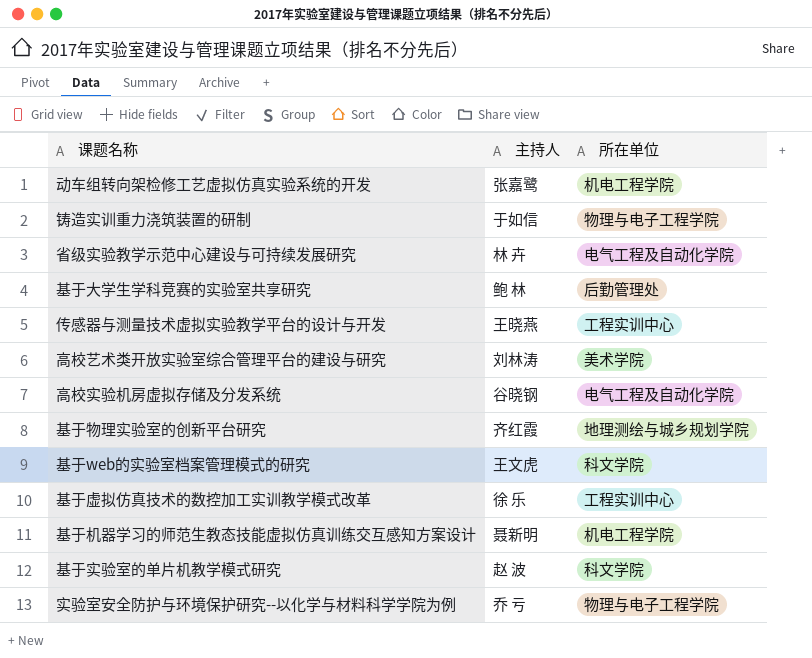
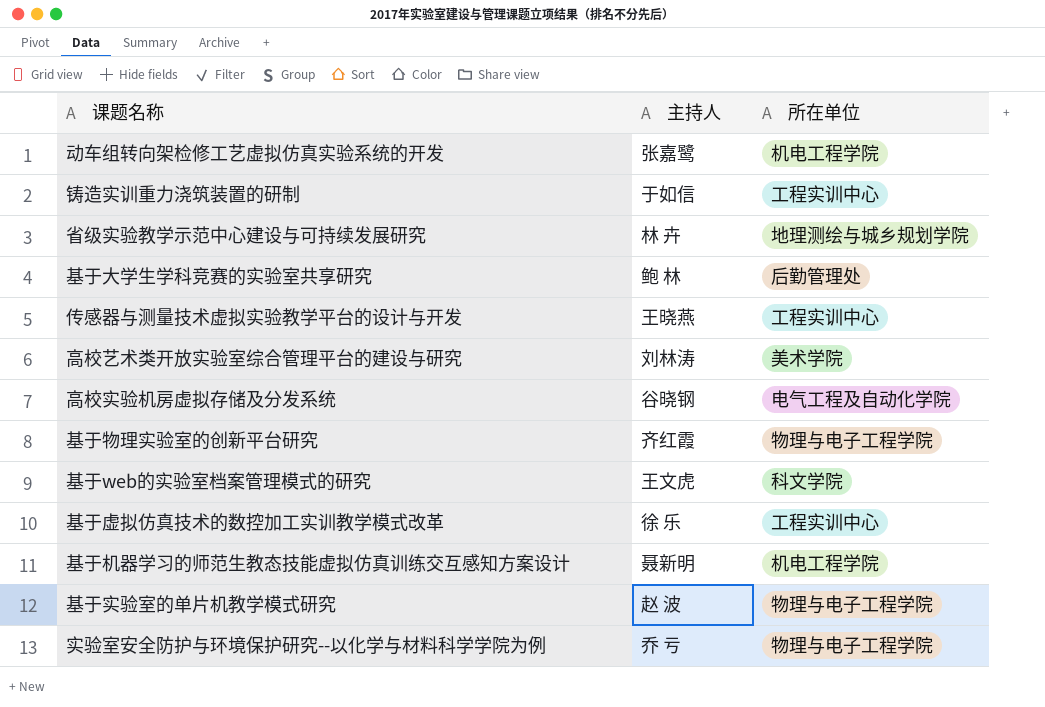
铸造实训重力浇筑装置的研制 | 所在单位: 物理与电子工程学院 -> 工程实训中心
省级实验教学示范中心建设与可持续发展研究 | 所在单位: 电气工程及自动化学院 -> 地理测绘与城乡规划学院
基于物理实验室的创新平台研究 | 所在单位: 地理测绘与城乡规划学院 -> 物理与电子工程学院
基于实验室的单片机教学模式研究 | 所在单位: 科文学院 -> 物理与电子工程学院

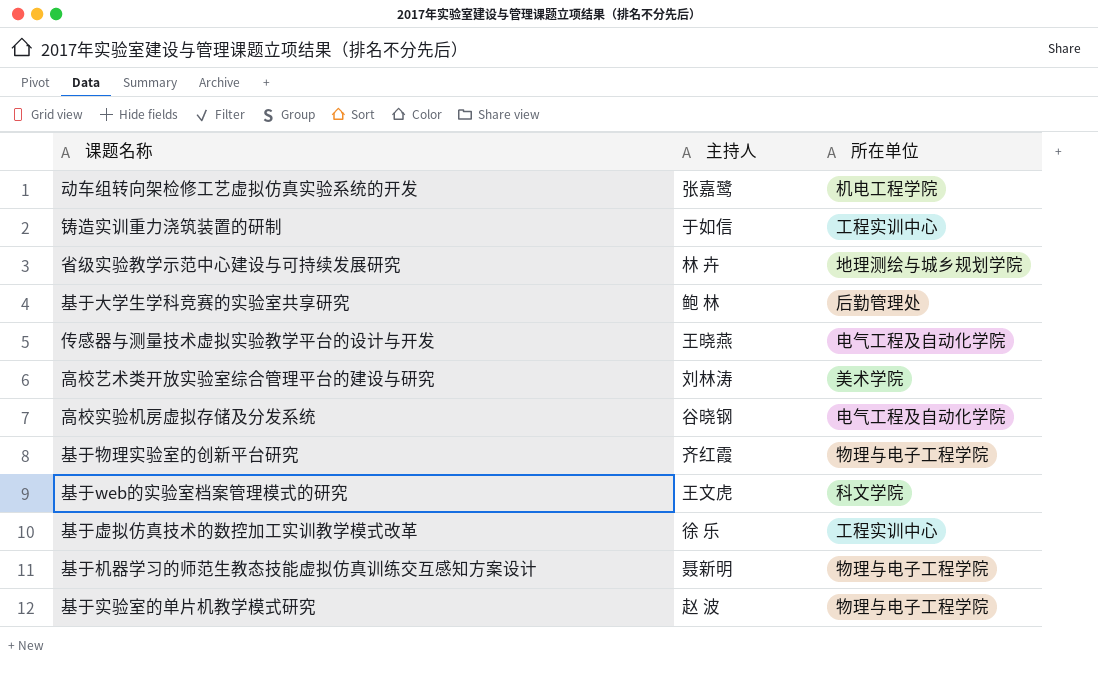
row 实验室安全防护与环境保护研究--以化学与材料科学学院为例: 乔 亏 | 物理与电子工程学院 -> none
传感器与测量技术虚拟实验教学平台的设计与开发 | 所在单位: 工程实训中心 -> 电气工程及自动化学院
基于机器学习的师范生教态技能虚拟仿真训练交互感知方案设计 | 所在单位: 机电工程学院 -> 物理与电子工程学院

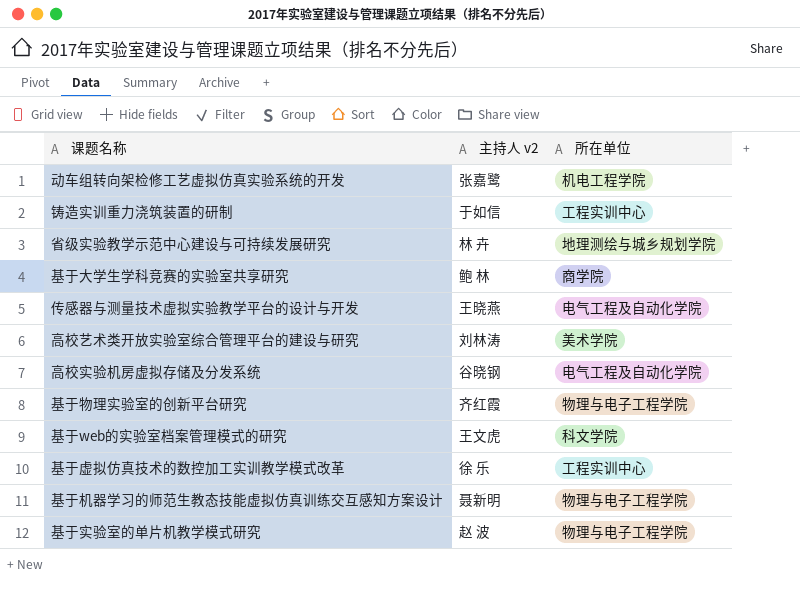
column name: 主持人 -> 主持人 v2
基于大学生学科竞赛的实验室共享研究 | 所在单位: 后勤管理处 -> 商学院

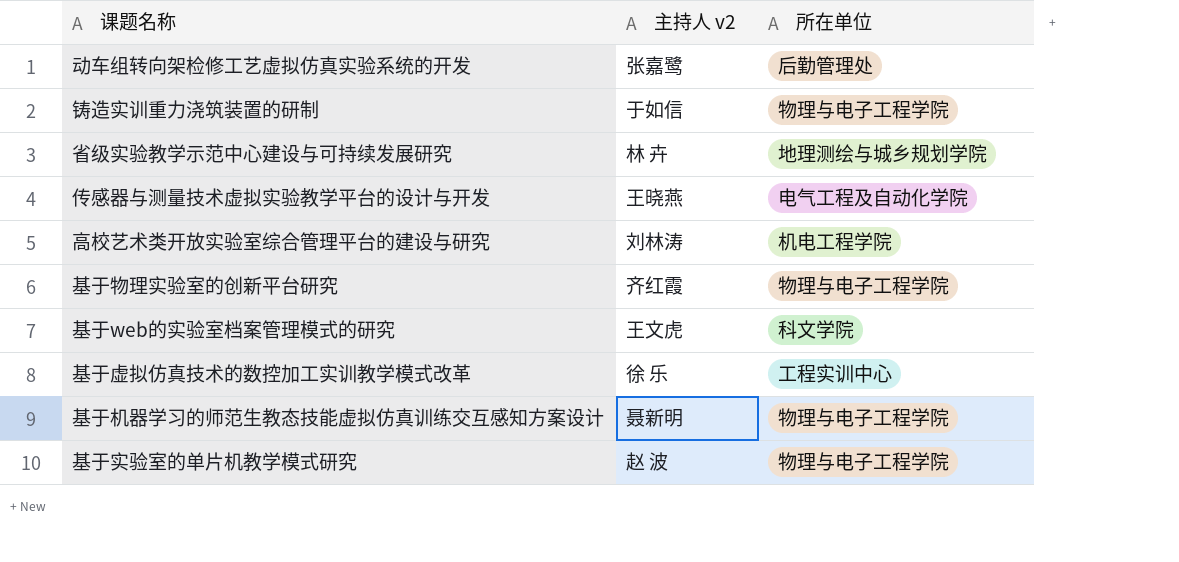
row 基于大学生学科竞赛的实验室共享研究: 鲍 林 | 商学院 -> none
row 高校实验机房虚拟存储及分发系统: 谷晓钢 | 电气工程及自动化学院 -> none
动车组转向架检修工艺虚拟仿真实验系统的开发 | 所在单位: 机电工程学院 -> 后勤管理处
铸造实训重力浇筑装置的研制 | 所在单位: 工程实训中心 -> 物理与电子工程学院
高校艺术类开放实验室综合管理平台的建设与研究 | 所在单位: 美术学院 -> 机电工程学院

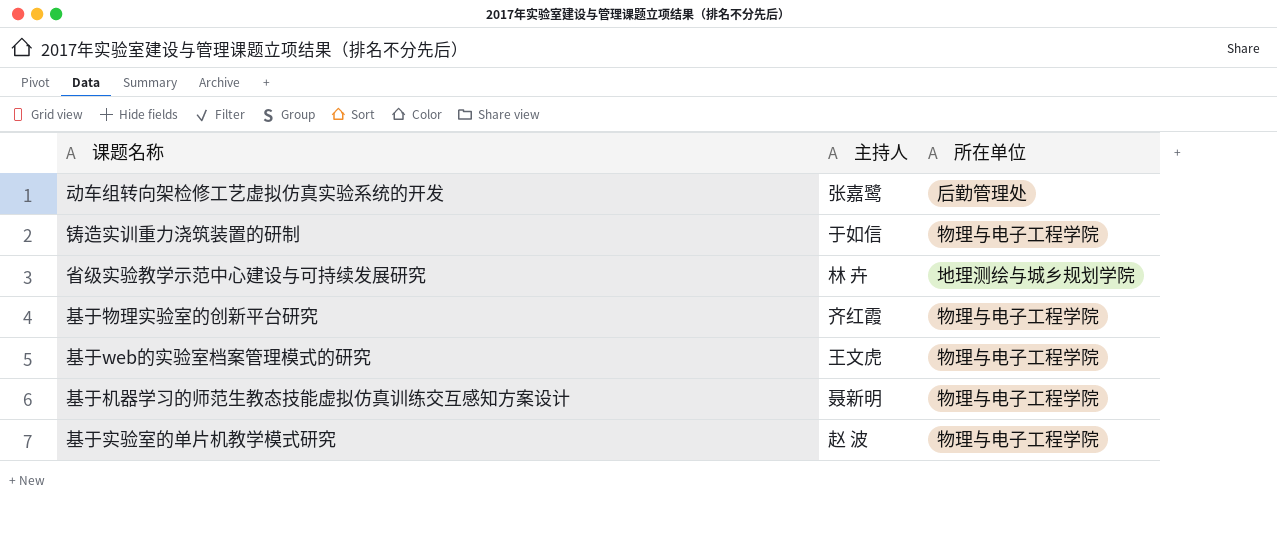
column name: 主持人 v2 -> 主持人
row 传感器与测量技术虚拟实验教学平台的设计与开发: 王晓燕 | 电气工程及自动化学院 -> none
row 高校艺术类开放实验室综合管理平台的建设与研究: 刘林涛 | 机电工程学院 -> none
row 基于虚拟仿真技术的数控加工实训教学模式改革: 徐 乐 | 工程实训中心 -> none
基于web的实验室档案管理模式的研究 | 所在单位: 科文学院 -> 物理与电子工程学院

